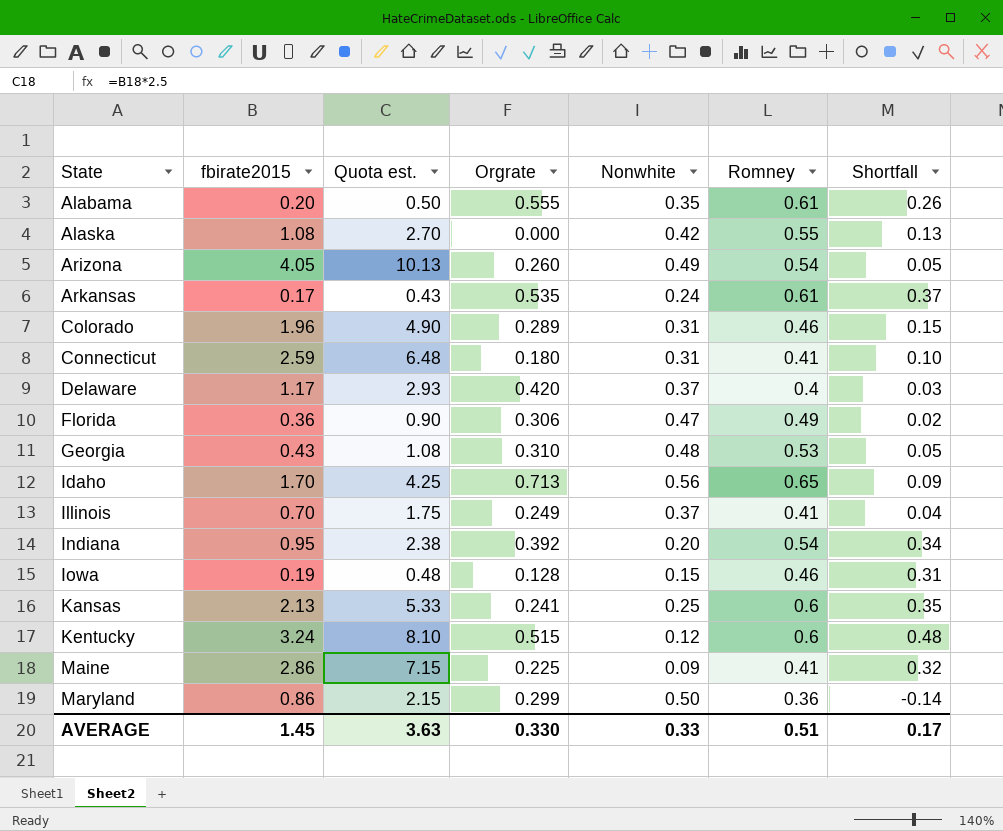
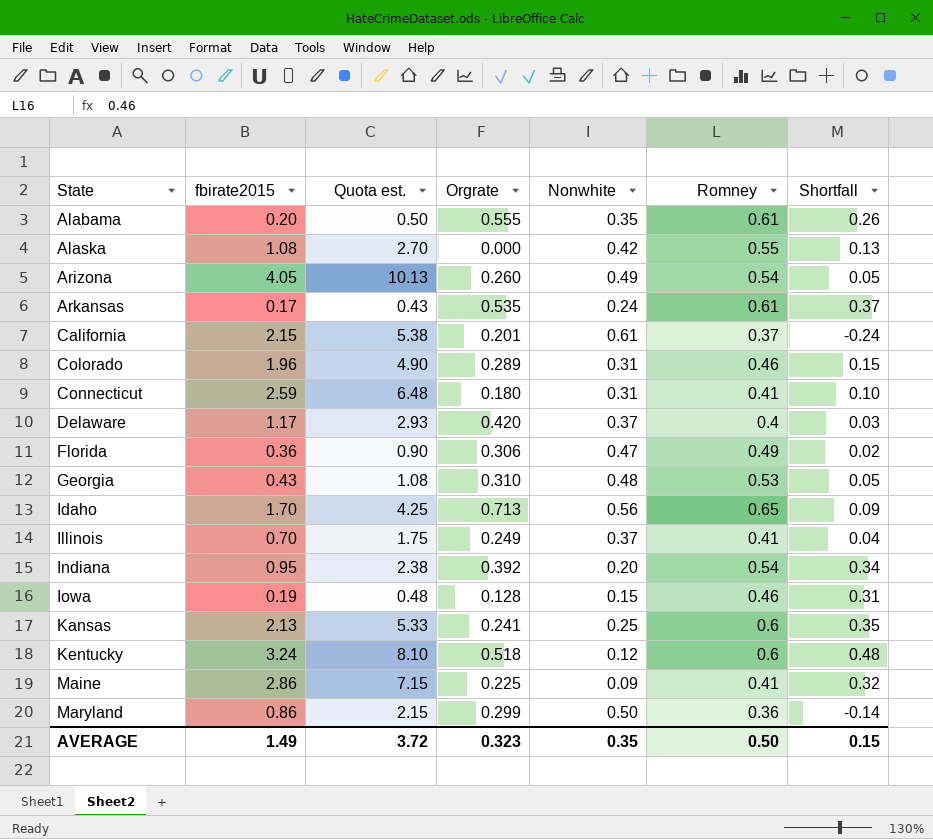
row California: none -> 2.15 | 5.38 | 0.201 | 0.61 | 0.37 | -0.24
Kentucky | Orgrate: 0.515 -> 0.518
AVERAGE | fbirate2015: 1.45 -> 1.49
AVERAGE | Quota est.: 3.63 -> 3.72
AVERAGE | Orgrate: 0.330 -> 0.323
AVERAGE | Nonwhite: 0.33 -> 0.35
AVERAGE | Romney: 0.51 -> 0.50
AVERAGE | Shortfall: 0.17 -> 0.15

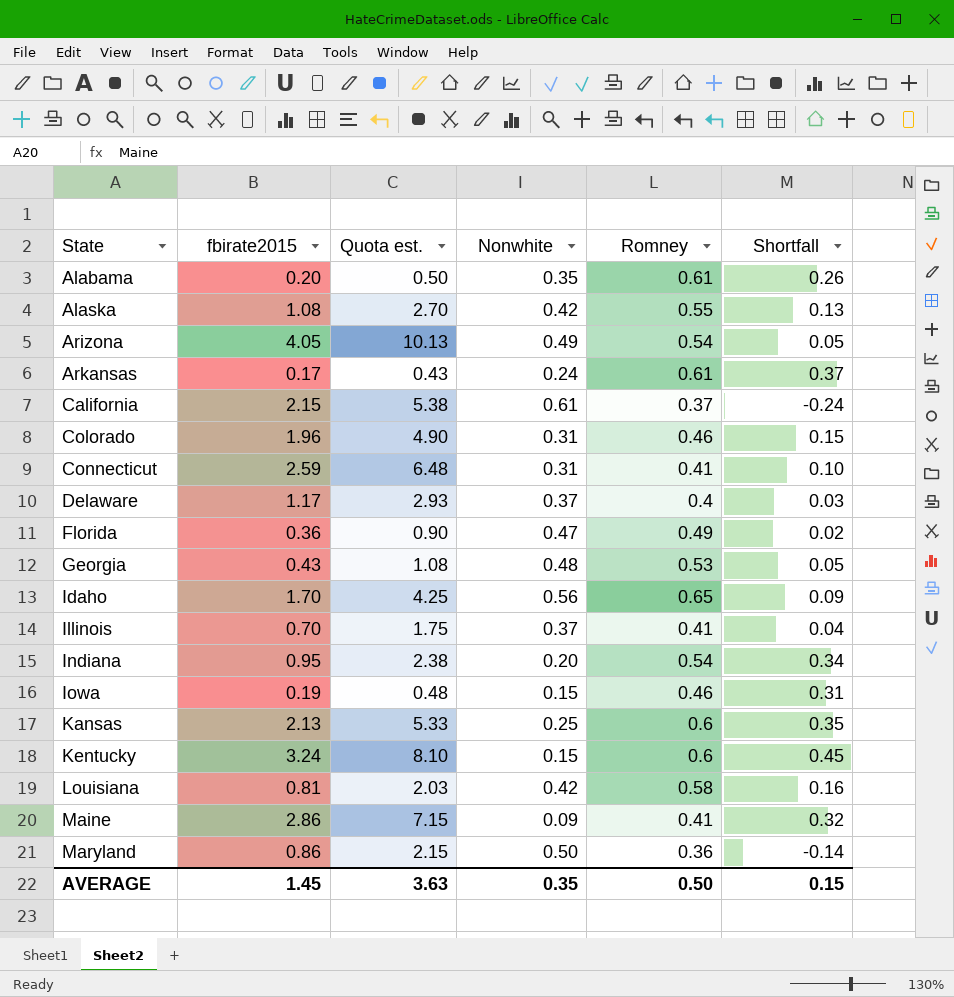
column Orgrate | position: 4 -> none
Kentucky | Nonwhite: 0.12 -> 0.15
Kentucky | Shortfall: 0.48 -> 0.45
row Louisiana: none -> 0.81 | 2.03 | 0.42 | 0.58 | 0.16
AVERAGE | fbirate2015: 1.49 -> 1.45
AVERAGE | Quota est.: 3.72 -> 3.63

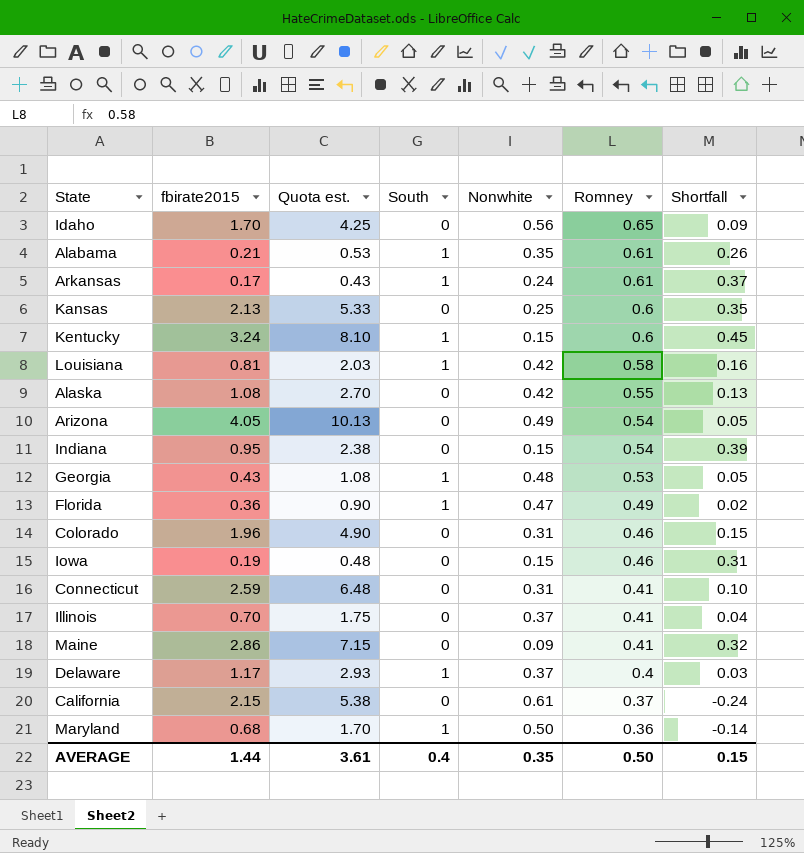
row order: State ascending -> Romney descending
column South | position: none -> 4
Alabama | fbirate2015: 0.20 -> 0.21
Alabama | Quota est.: 0.50 -> 0.53
Indiana | Nonwhite: 0.20 -> 0.15
Indiana | Shortfall: 0.34 -> 0.39
Maryland | fbirate2015: 0.86 -> 0.68
Maryland | Quota est.: 2.15 -> 1.70
AVERAGE | fbirate2015: 1.45 -> 1.44
AVERAGE | Quota est.: 3.63 -> 3.61

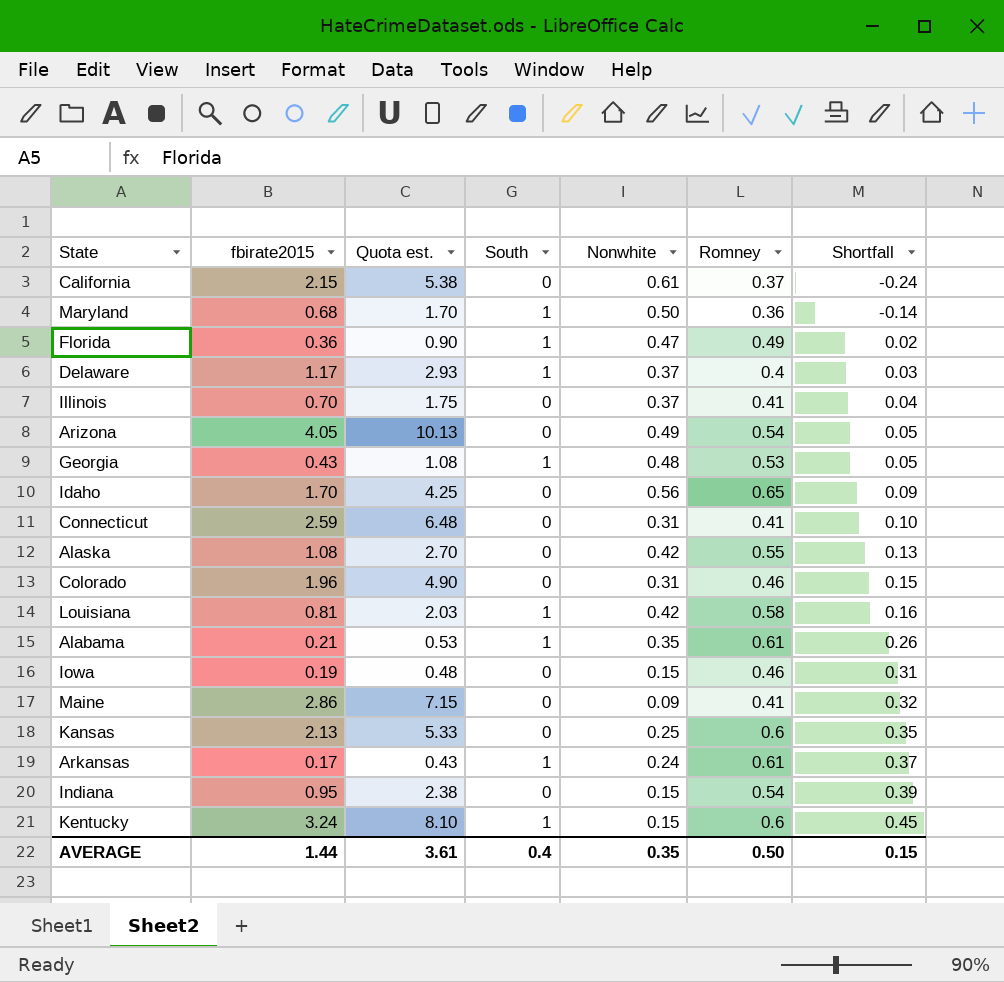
row order: Romney descending -> Shortfall ascending

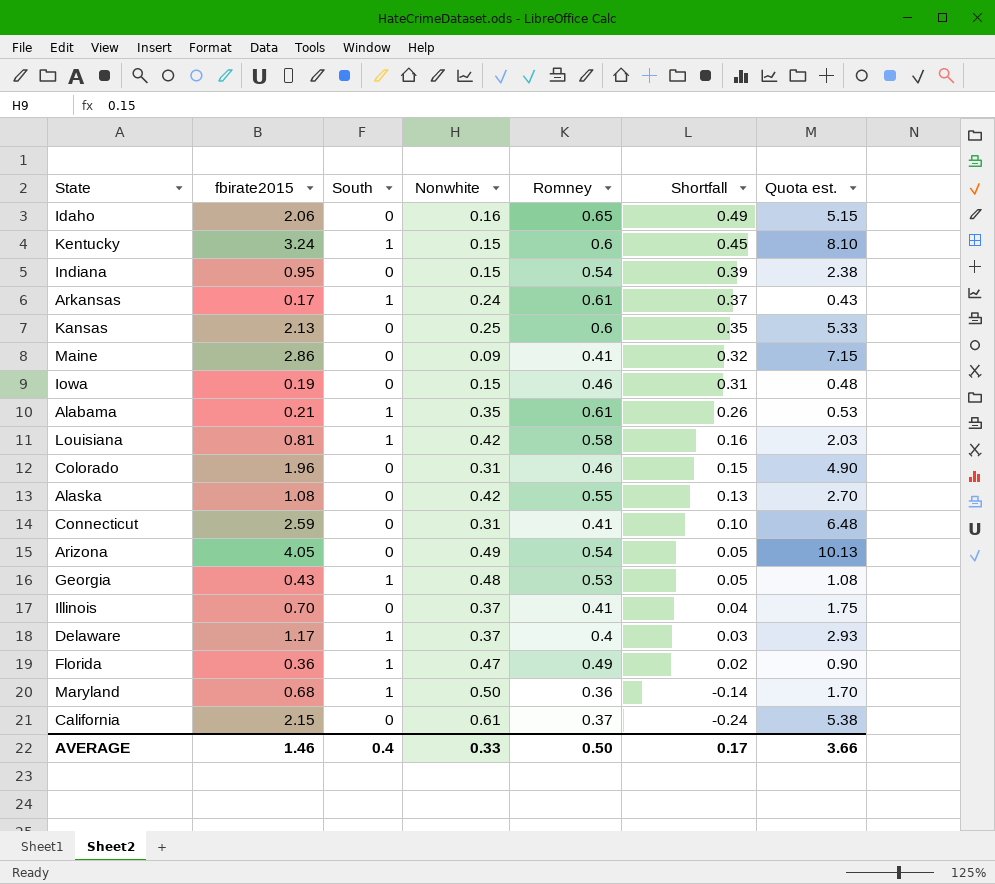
row order: Shortfall ascending -> Shortfall descending
column Quota est. | position: 3 -> 7
Idaho | fbirate2015: 1.70 -> 2.06
Idaho | Nonwhite: 0.56 -> 0.16
Idaho | Shortfall: 0.09 -> 0.49
Idaho | Quota est.: 4.25 -> 5.15
AVERAGE | fbirate2015: 1.44 -> 1.46
AVERAGE | Nonwhite: 0.35 -> 0.33
AVERAGE | Shortfall: 0.15 -> 0.17
AVERAGE | Quota est.: 3.61 -> 3.66

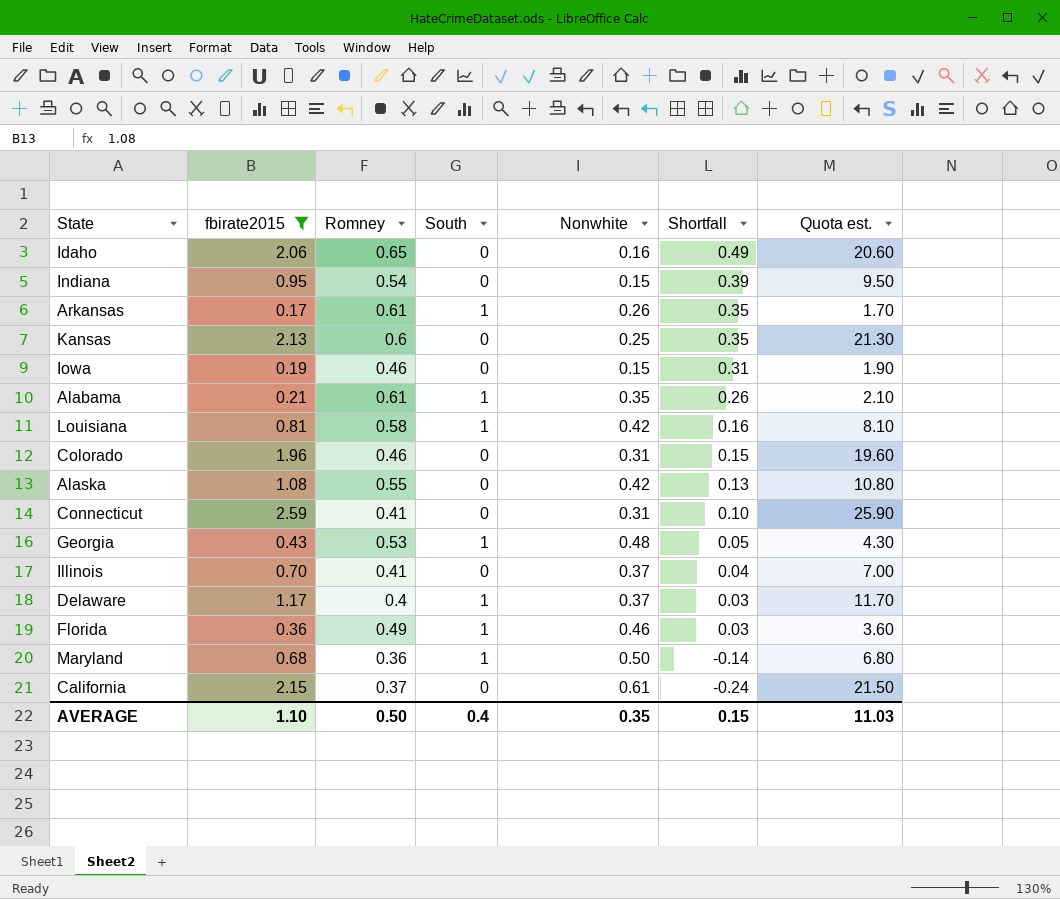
filter: none -> fbirate2015 <= 2.59
column Romney | position: 5 -> 3
column Quota est. | formula: [fbirate2015] * 2.5 -> [fbirate2015] * 10
Arkansas | Nonwhite: 0.24 -> 0.26
Arkansas | Shortfall: 0.37 -> 0.35
Florida | Nonwhite: 0.47 -> 0.46
Florida | Shortfall: 0.02 -> 0.03
AVERAGE | fbirate2015: 1.46 -> 1.10
AVERAGE | Nonwhite: 0.33 -> 0.35
AVERAGE | Shortfall: 0.17 -> 0.15
AVERAGE | Quota est.: 3.66 -> 11.03

